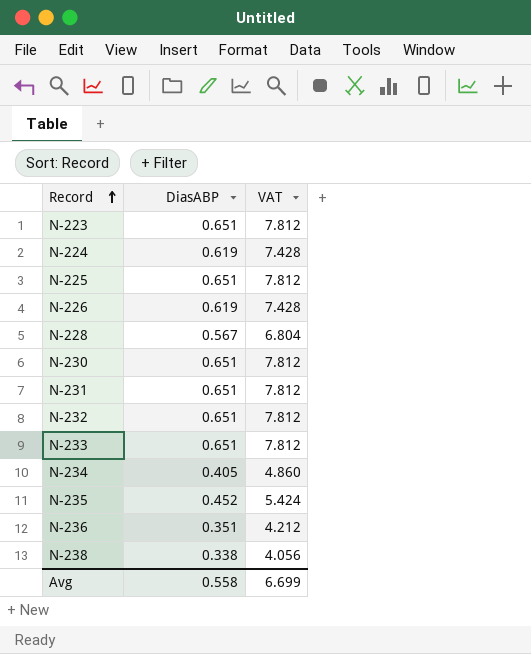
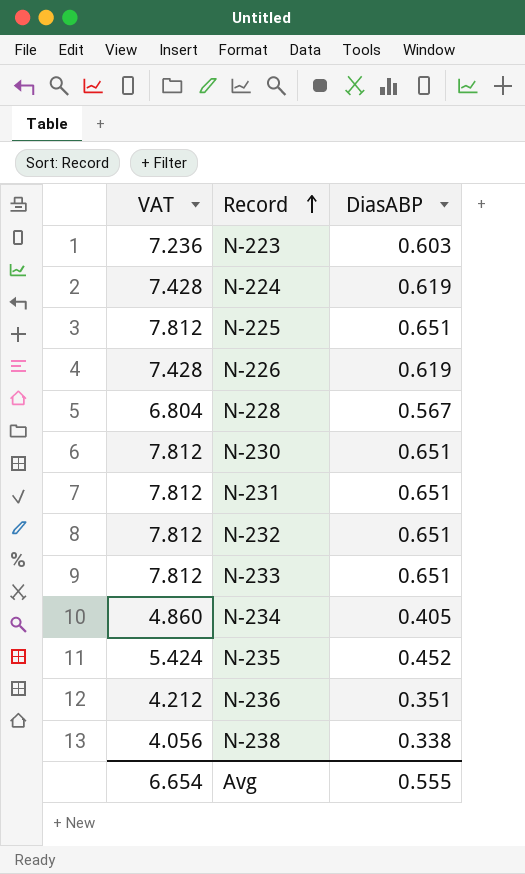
column VAT | position: 3 -> 1
N-223 | VAT: 7.812 -> 7.236
N-223 | DiasABP: 0.651 -> 0.603
Avg | VAT: 6.699 -> 6.654
Avg | DiasABP: 0.558 -> 0.555

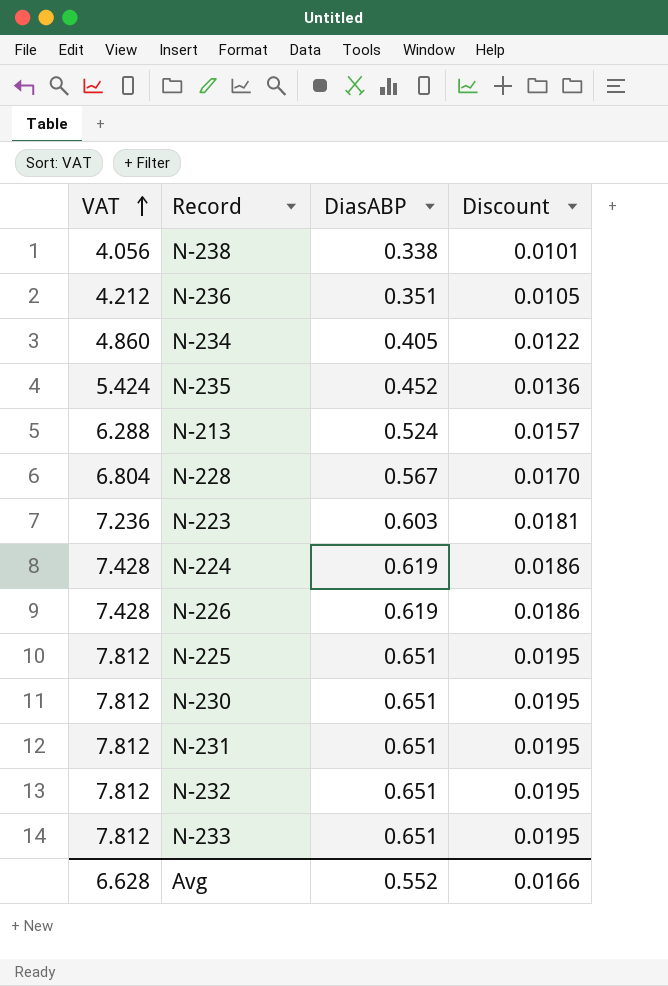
row order: Record ascending -> VAT ascending
column Discount | formula: none -> [DiasABP] * 0.03
row N-213: none -> 6.288 | 0.524 | 0.0157
Avg | VAT: 6.654 -> 6.628
Avg | DiasABP: 0.555 -> 0.552

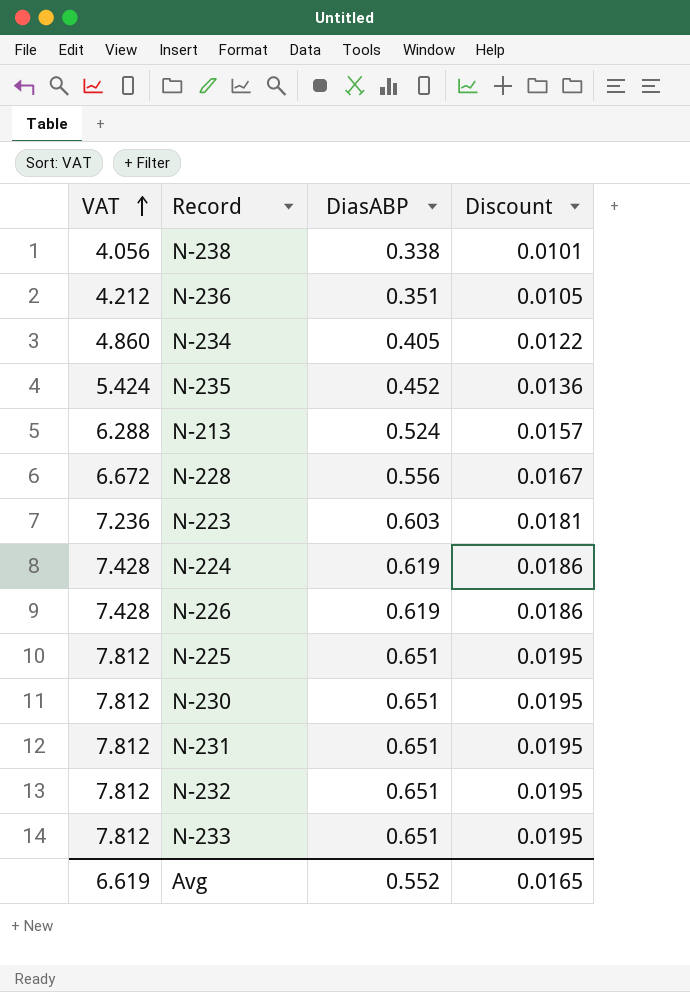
N-228 | VAT: 6.804 -> 6.672
N-228 | DiasABP: 0.567 -> 0.556
N-228 | Discount: 0.0170 -> 0.0167
Avg | VAT: 6.628 -> 6.619
Avg | Discount: 0.0166 -> 0.0165

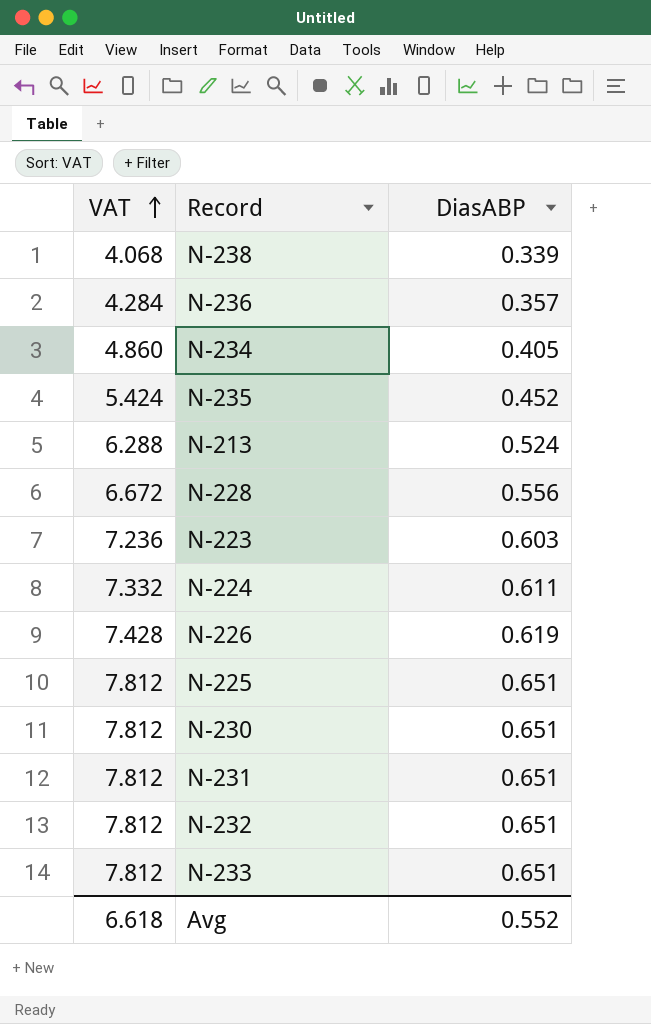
column Discount | formula: [DiasABP] * 0.03 -> none
N-238 | VAT: 4.056 -> 4.068
N-238 | DiasABP: 0.338 -> 0.339
N-236 | VAT: 4.212 -> 4.284
N-236 | DiasABP: 0.351 -> 0.357
N-224 | VAT: 7.428 -> 7.332
N-224 | DiasABP: 0.619 -> 0.611
Avg | VAT: 6.619 -> 6.618

